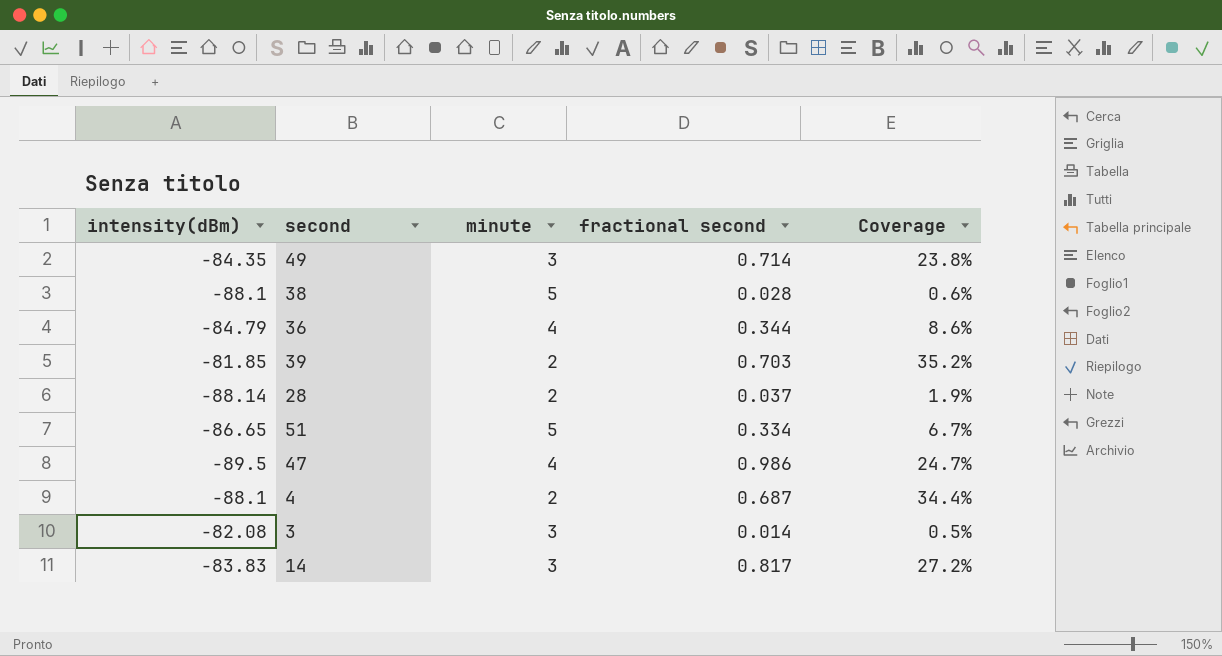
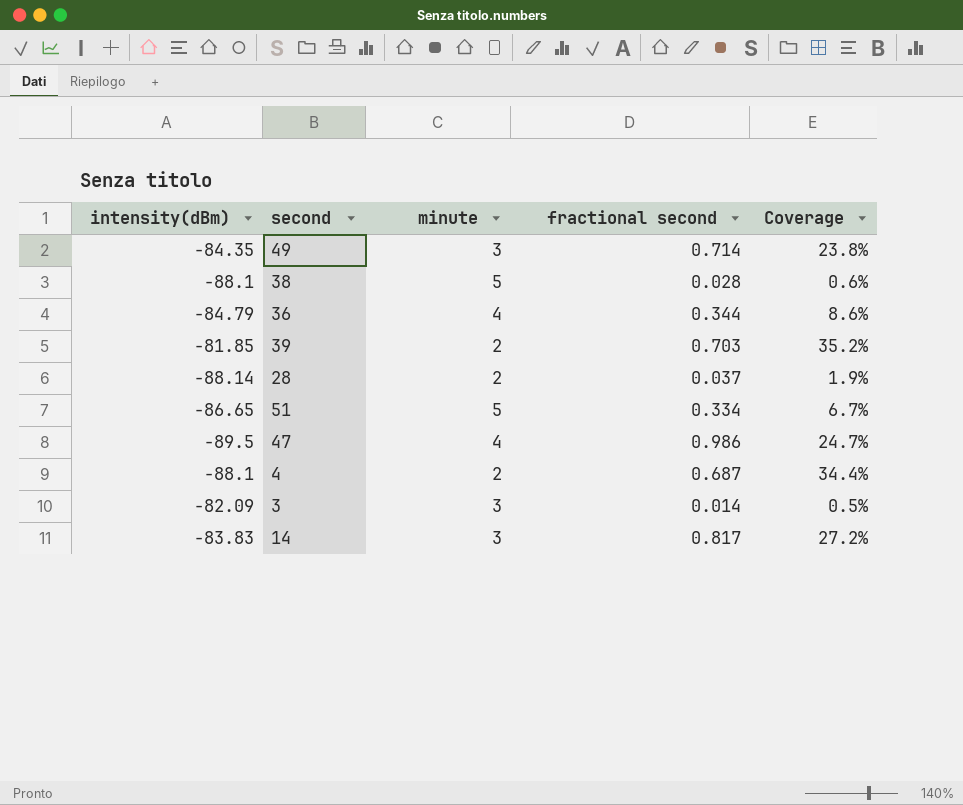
3 | intensity(dBm): -82.08 -> -82.09

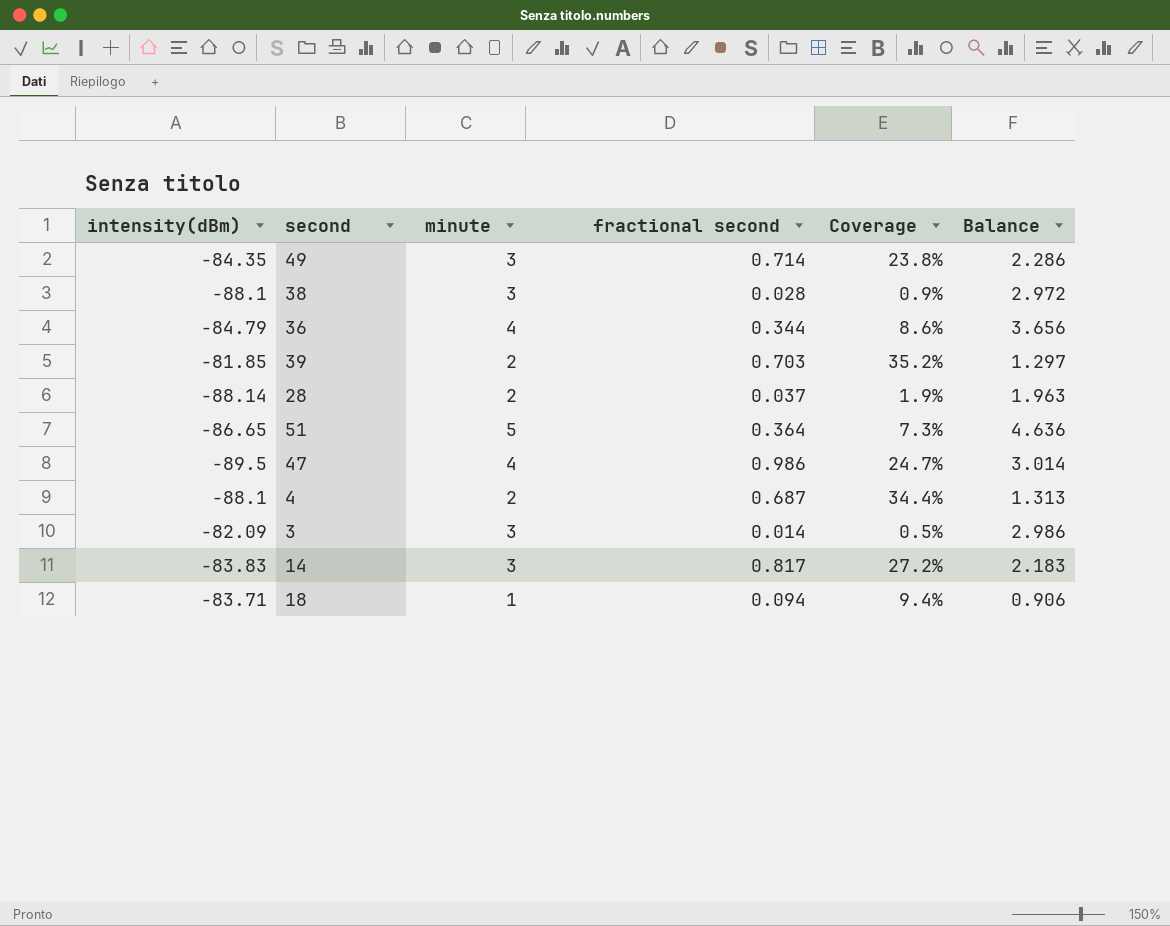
column Balance | formula: none -> [minute] - [fractional second]
38 | minute: 5 -> 3
38 | Coverage: 0.6% -> 0.9%
51 | fractional second: 0.334 -> 0.364
51 | Coverage: 6.7% -> 7.3%
row 18: none -> -83.71 | 1 | 0.094 | 9.4% | 0.906

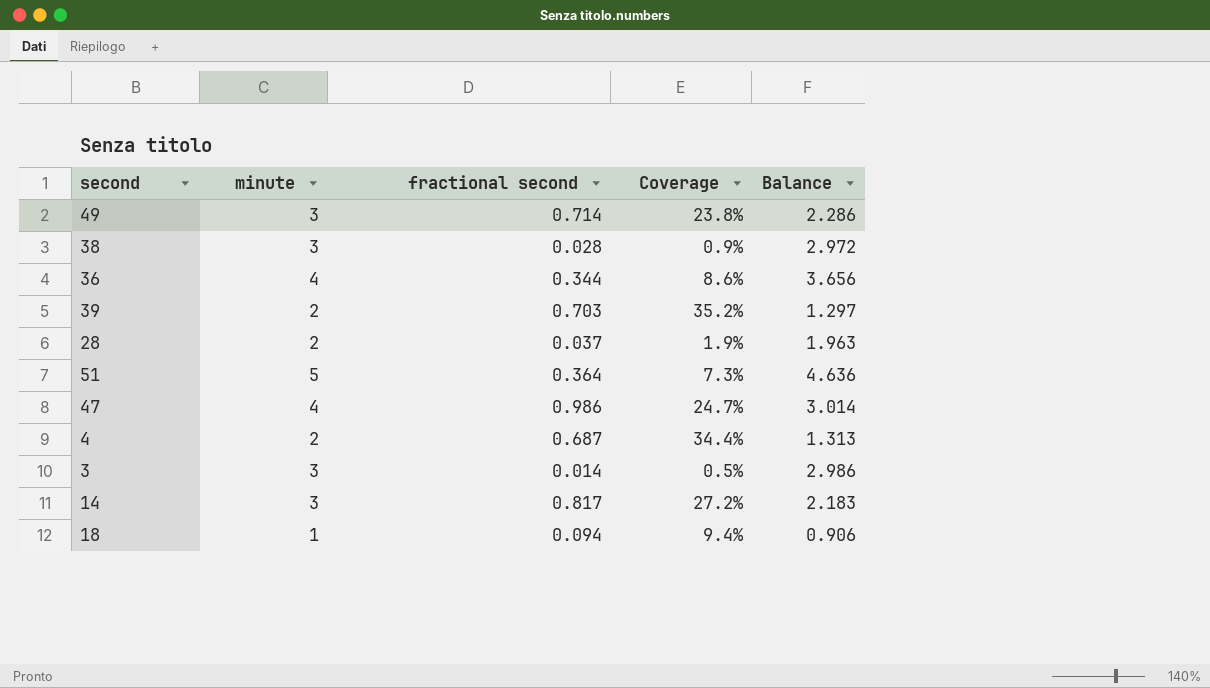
column intensity(dBm) | position: 1 -> none

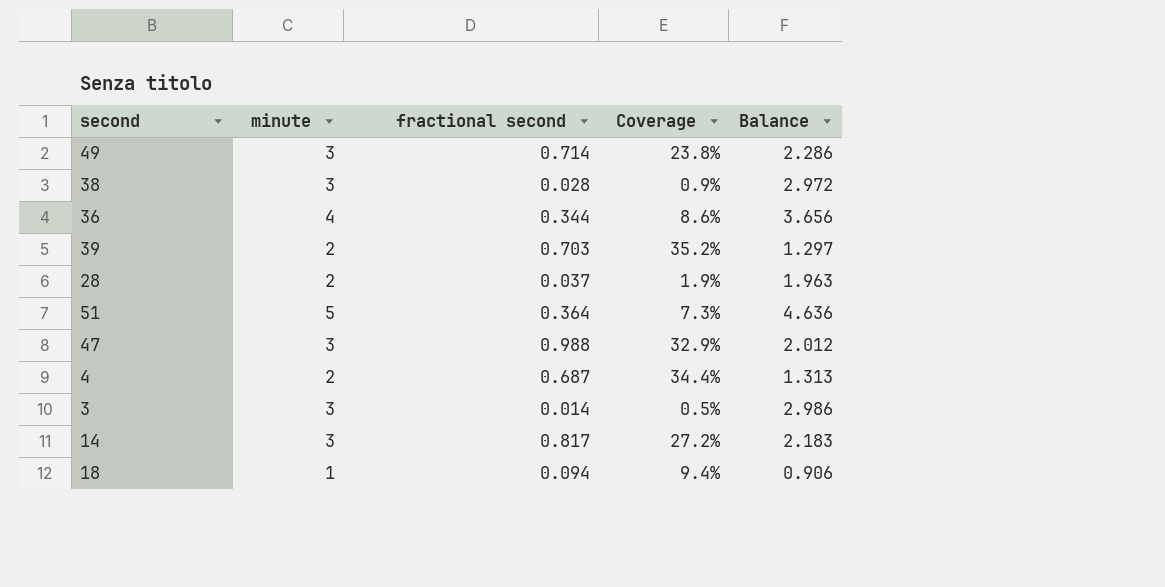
47 | minute: 4 -> 3
47 | fractional second: 0.986 -> 0.988
47 | Coverage: 24.7% -> 32.9%
47 | Balance: 3.014 -> 2.012

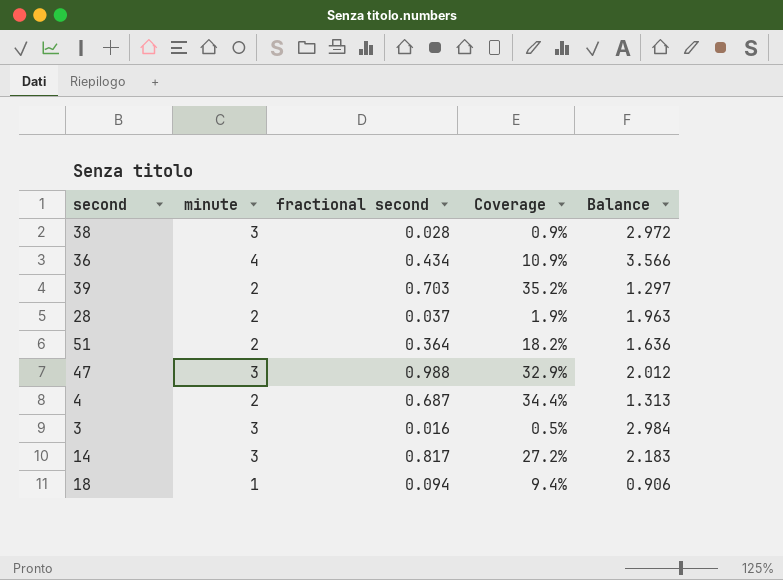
row 49: 3 | 0.714 | 23.8% | 2.286 -> none
36 | fractional second: 0.344 -> 0.434
36 | Coverage: 8.6% -> 10.9%
36 | Balance: 3.656 -> 3.566
51 | minute: 5 -> 2
51 | Coverage: 7.3% -> 18.2%
51 | Balance: 4.636 -> 1.636
3 | fractional second: 0.014 -> 0.016
3 | Balance: 2.986 -> 2.984

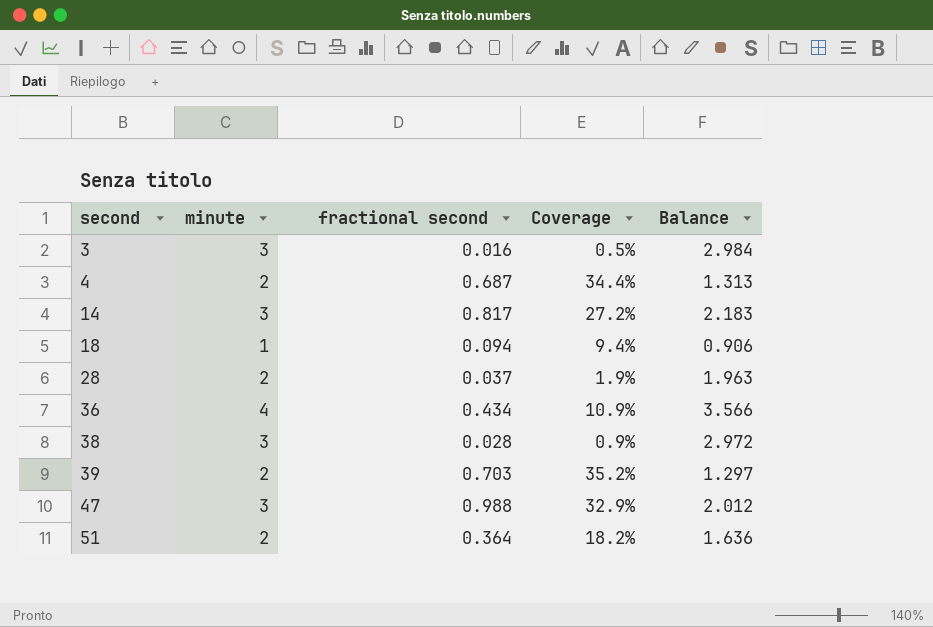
row order: none -> second ascending

